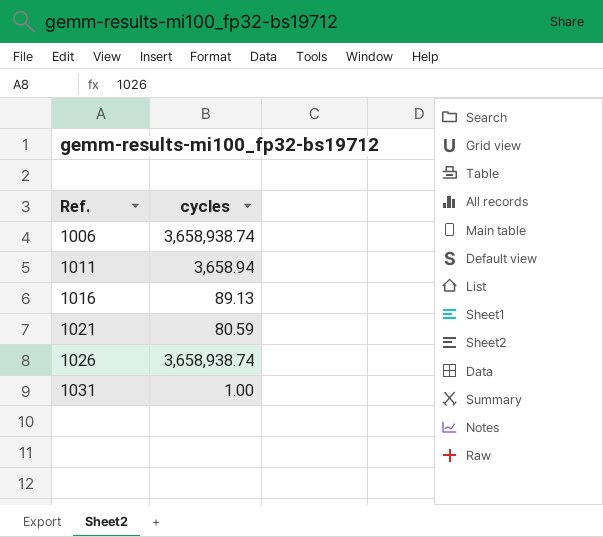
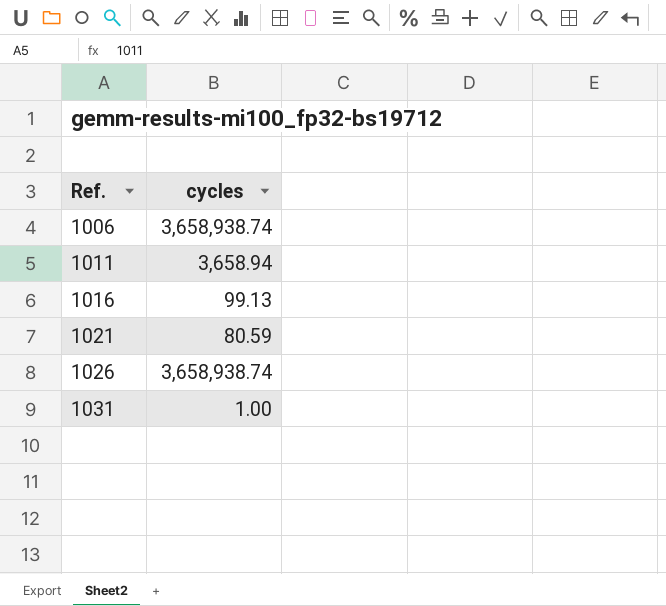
1016 | cycles: 89.13 -> 99.13

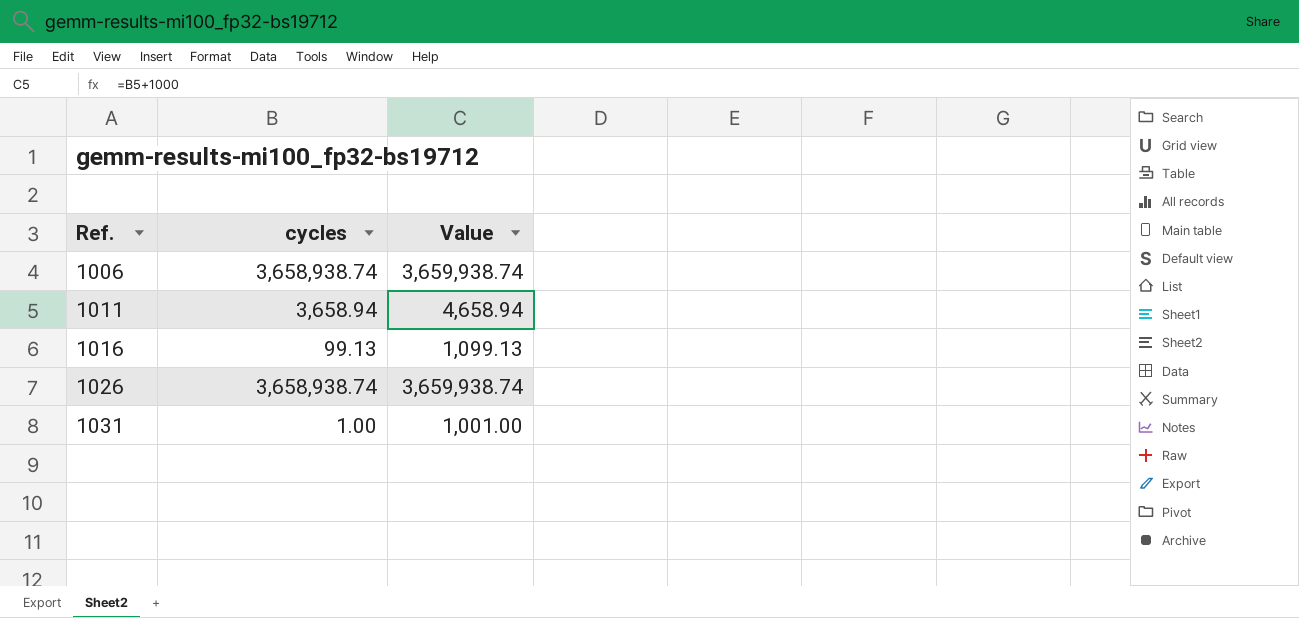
column Value | formula: none -> [cycles] + 1000
row 1021: 80.59 -> none

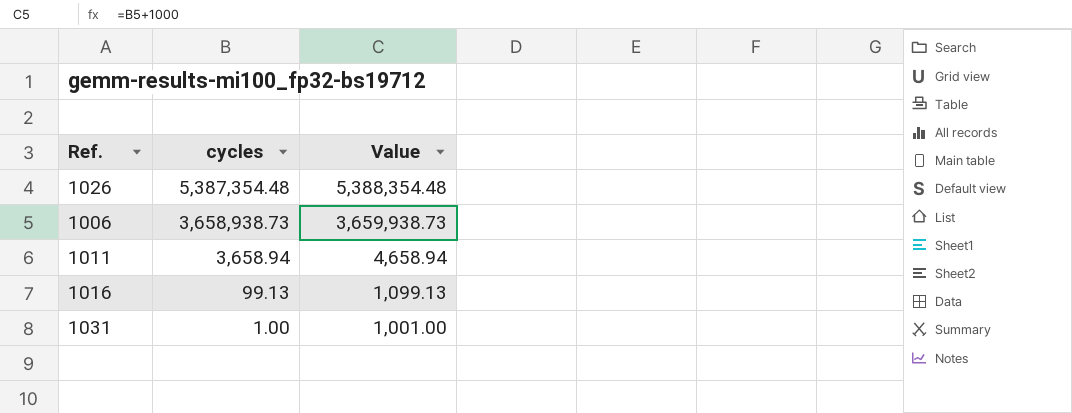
row order: Ref. ascending -> cycles descending
1026 | cycles: 3,658,938.74 -> 5,387,354.48
1026 | Value: 3,659,938.74 -> 5,388,354.48
1006 | cycles: 3,658,938.74 -> 3,658,938.73
1006 | Value: 3,659,938.74 -> 3,659,938.73

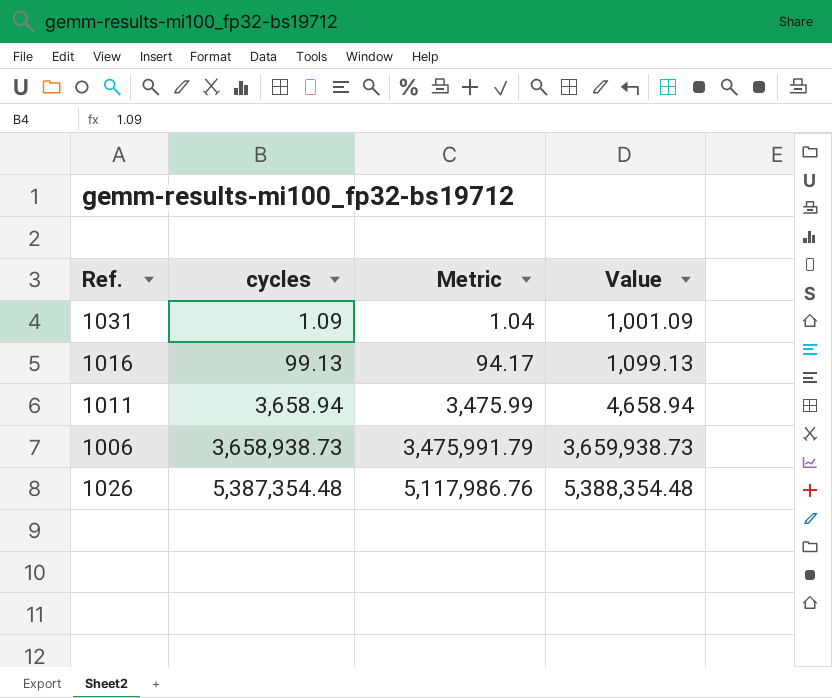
row order: cycles descending -> cycles ascending
column Metric | formula: none -> [cycles] * 0.95
1031 | cycles: 1.00 -> 1.09
1031 | Value: 1,001.00 -> 1,001.09

